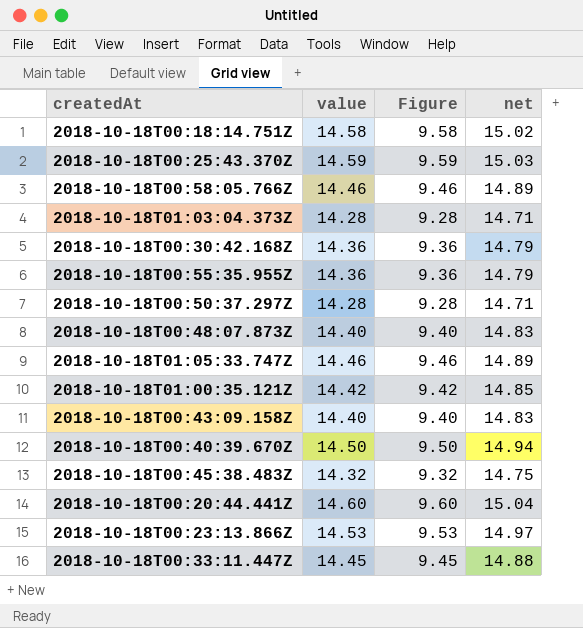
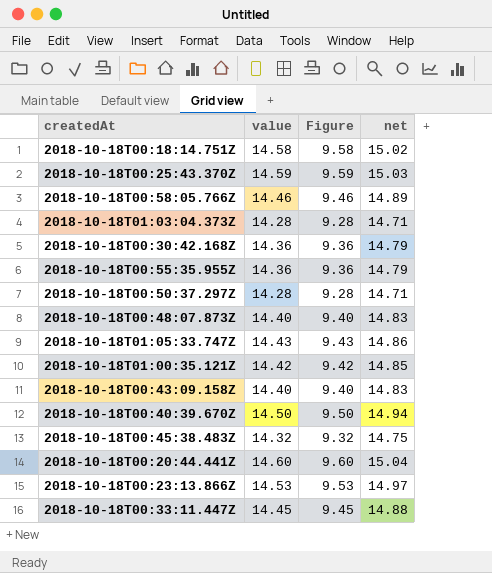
2018-10-18T01:05:33.747Z | value: 14.46 -> 14.43
2018-10-18T01:05:33.747Z | Figure: 9.46 -> 9.43
2018-10-18T01:05:33.747Z | net: 14.89 -> 14.86

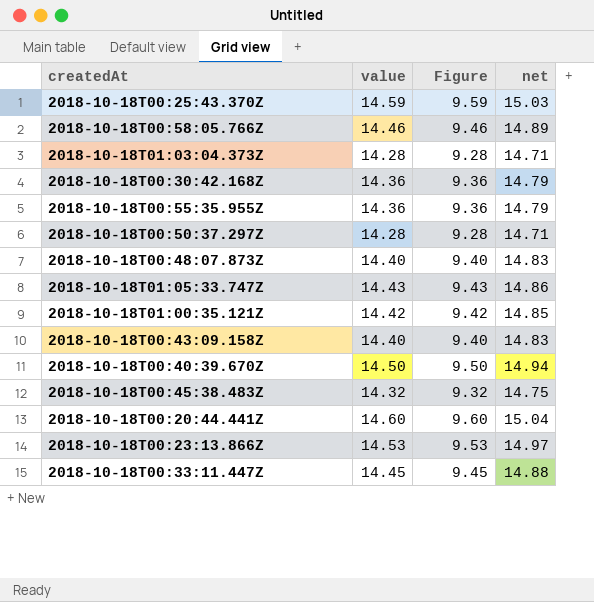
row 2018-10-18T00:18:14.751Z: 14.58 | 9.58 | 15.02 -> none

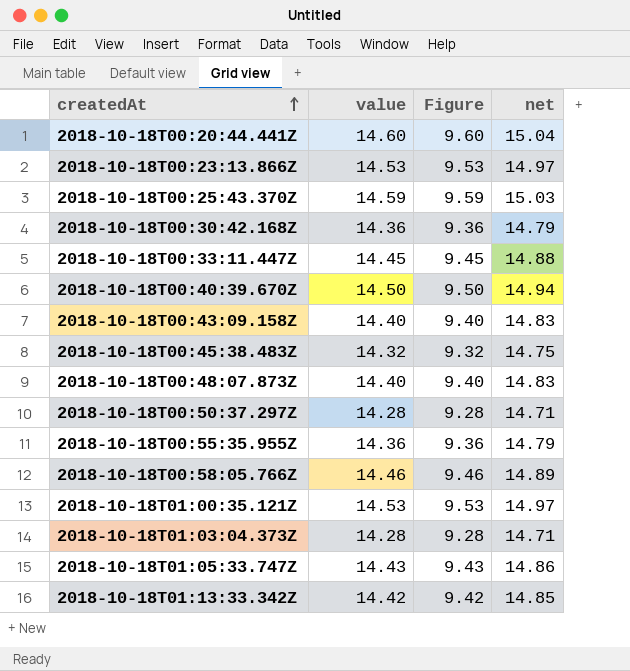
row order: none -> createdAt ascending
2018-10-18T01:00:35.121Z | value: 14.42 -> 14.53
2018-10-18T01:00:35.121Z | Figure: 9.42 -> 9.53
2018-10-18T01:00:35.121Z | net: 14.85 -> 14.97
row 2018-10-18T01:13:33.342Z: none -> 14.42 | 9.42 | 14.85

